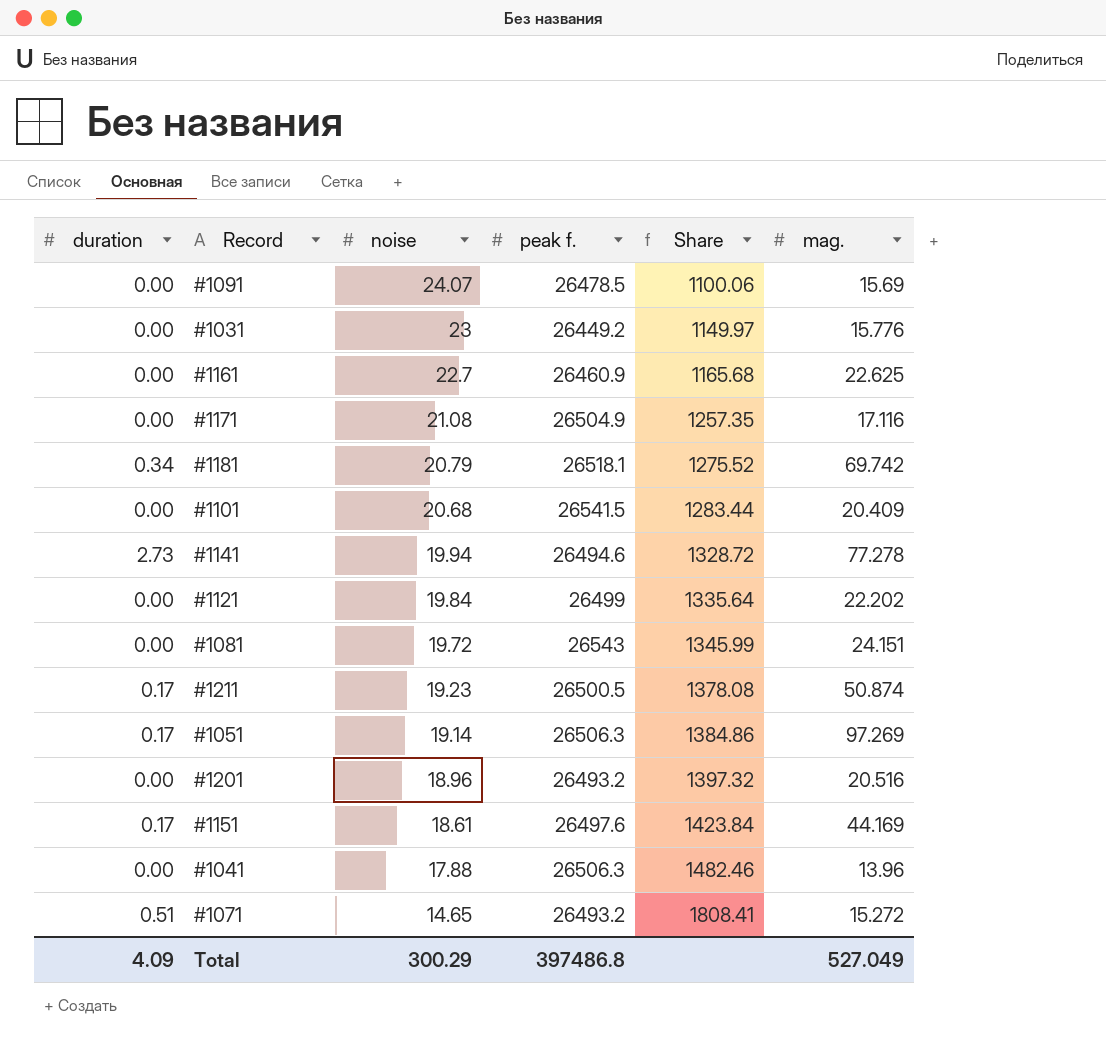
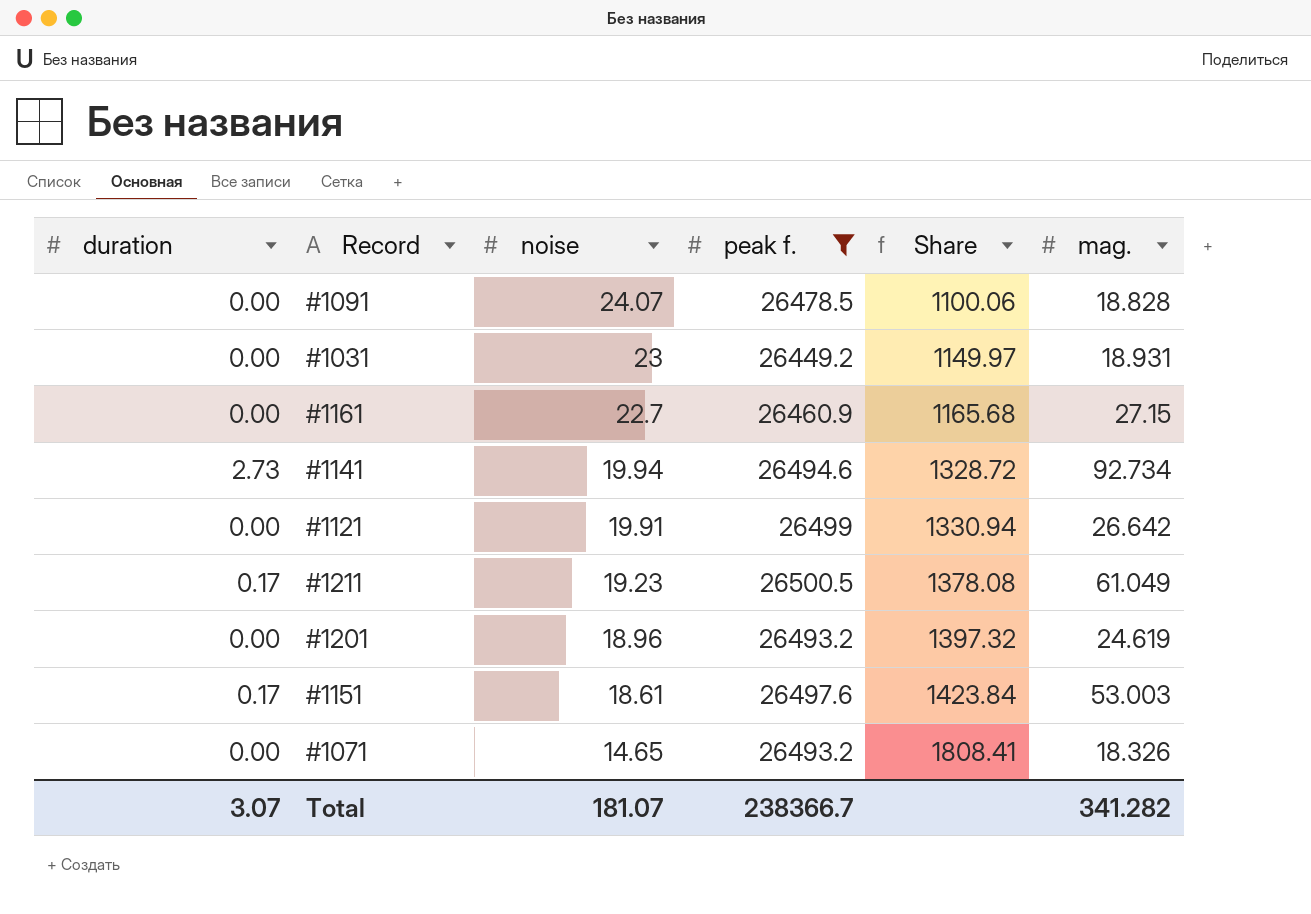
filter: none -> peak f. <= 26500.5
#1091 | mag.: 15.69 -> 18.828
#1031 | mag.: 15.776 -> 18.931
#1161 | mag.: 22.625 -> 27.15
#1141 | mag.: 77.278 -> 92.734
#1121 | noise: 19.84 -> 19.91
#1121 | Share: 1335.64 -> 1330.94
#1121 | mag.: 22.202 -> 26.642
#1211 | mag.: 50.874 -> 61.049
#1201 | mag.: 20.516 -> 24.619
#1151 | mag.: 44.169 -> 53.003
#1071 | duration: 0.51 -> 0.00
#1071 | mag.: 15.272 -> 18.326
Total | duration: 4.09 -> 3.07
Total | noise: 300.29 -> 181.07
Total | peak f.: 397486.8 -> 238366.7
Total | mag.: 527.049 -> 341.282

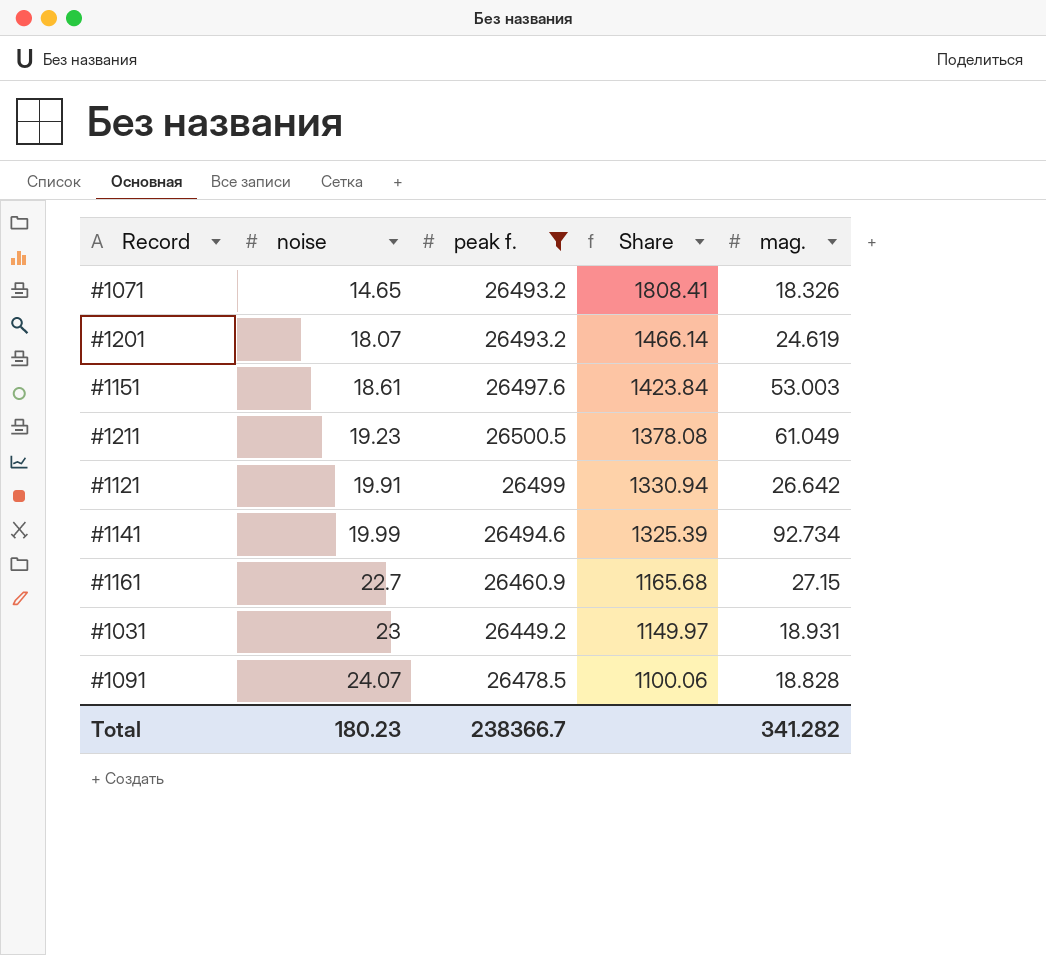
row order: noise descending -> noise ascending
column duration | position: 1 -> none
#1201 | noise: 18.96 -> 18.07
#1201 | Share: 1397.32 -> 1466.14
#1141 | noise: 19.94 -> 19.99
#1141 | Share: 1328.72 -> 1325.39
Total | noise: 181.07 -> 180.23

